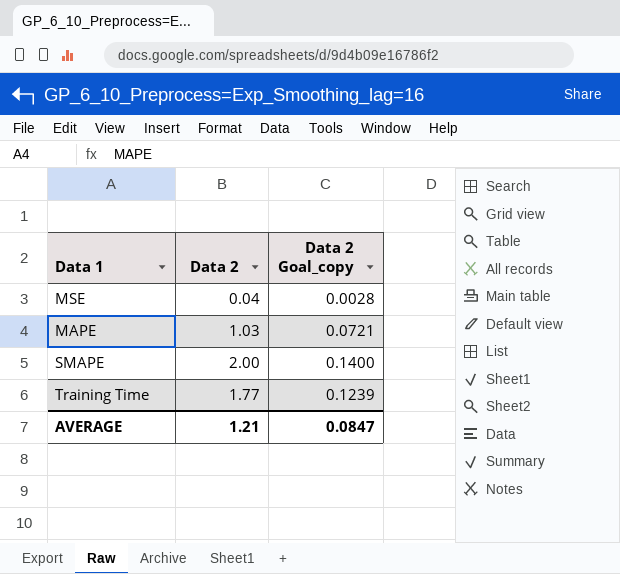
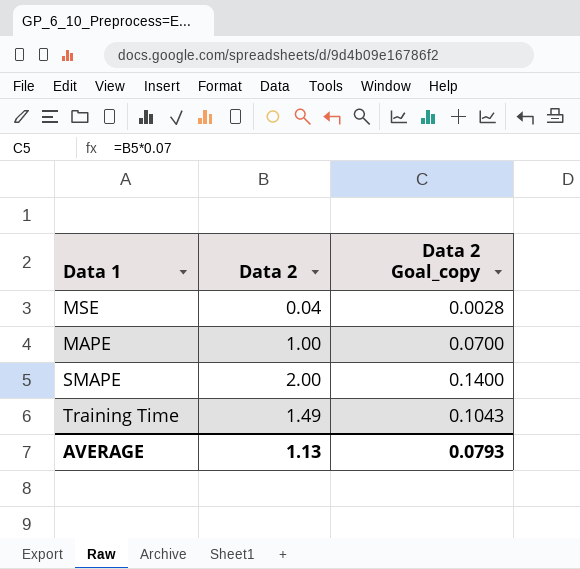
MAPE | Data 2: 1.03 -> 1.00
MAPE | Data 2 Goal_copy: 0.0721 -> 0.0700
Training Time | Data 2: 1.77 -> 1.49
Training Time | Data 2 Goal_copy: 0.1239 -> 0.1043
AVERAGE | Data 2: 1.21 -> 1.13
AVERAGE | Data 2 Goal_copy: 0.0847 -> 0.0793

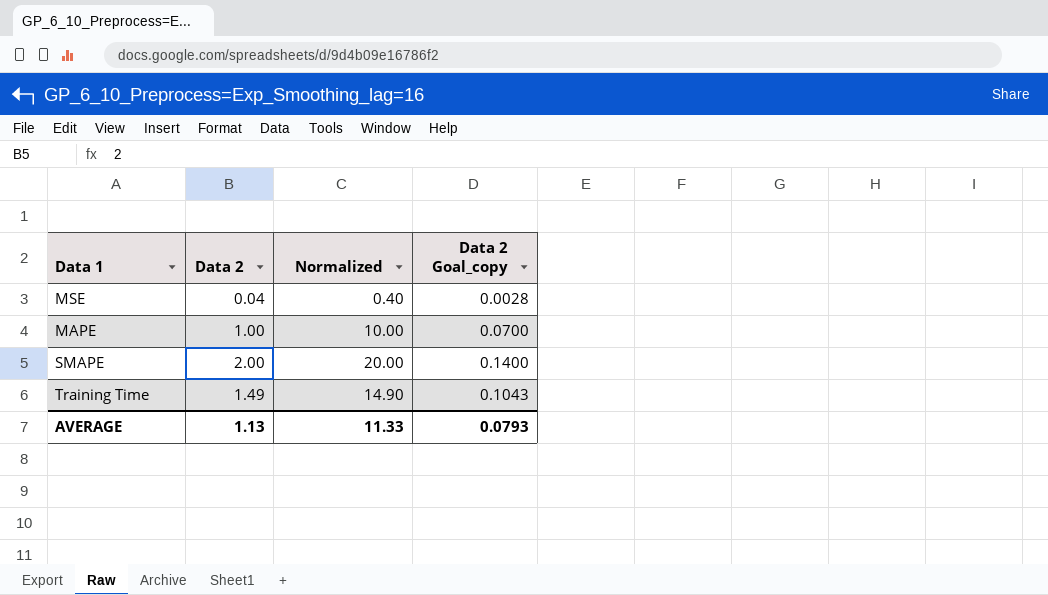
column Normalized | formula: none -> [Data 2] * 10

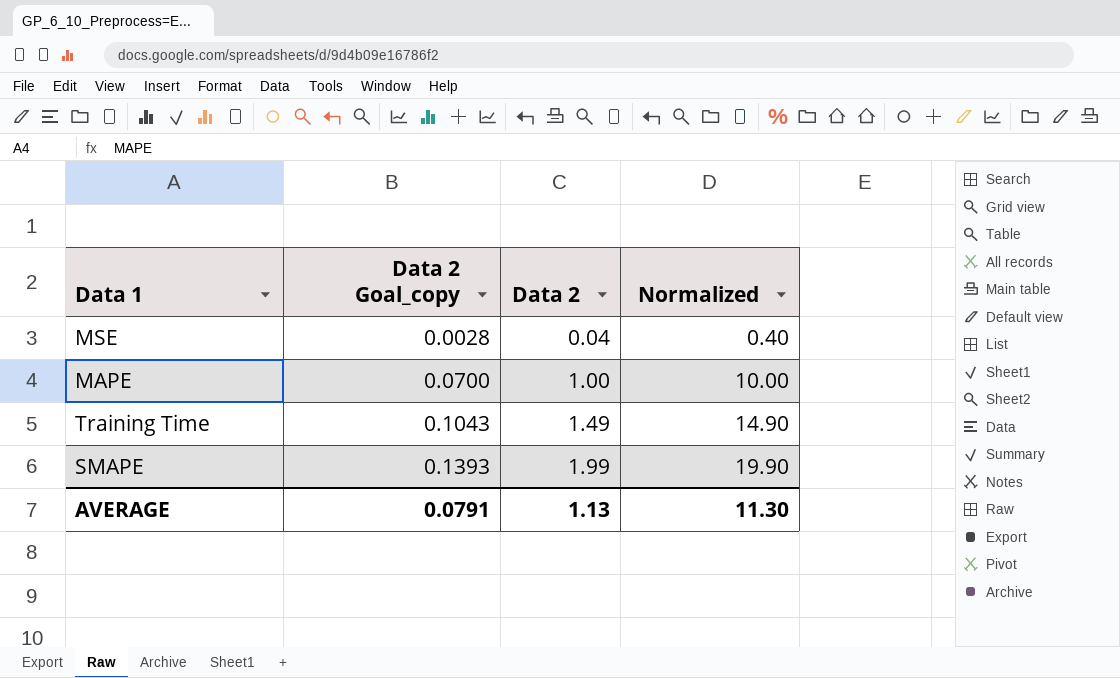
row order: none -> Data 2 Goal_copy ascending
column Data 2 Goal_copy | position: 4 -> 2
SMAPE | Data 2 Goal_copy: 0.1400 -> 0.1393
SMAPE | Data 2: 2.00 -> 1.99
SMAPE | Normalized: 20.00 -> 19.90
AVERAGE | Data 2 Goal_copy: 0.0793 -> 0.0791
AVERAGE | Normalized: 11.33 -> 11.30

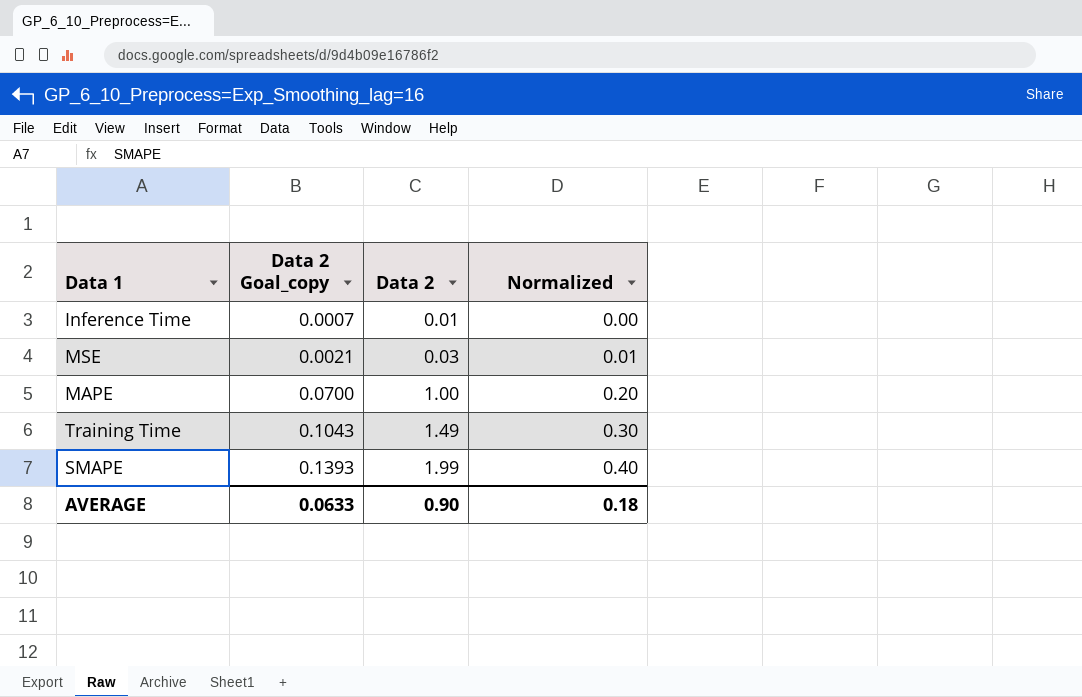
column Normalized | formula: [Data 2] * 10 -> [Data 2] * 0.2
row Inference Time: none -> 0.0007 | 0.01 | 0.00
MSE | Data 2 Goal_copy: 0.0028 -> 0.0021
MSE | Data 2: 0.04 -> 0.03
AVERAGE | Data 2 Goal_copy: 0.0791 -> 0.0633
AVERAGE | Data 2: 1.13 -> 0.90
AVERAGE | Normalized: 11.30 -> 0.18

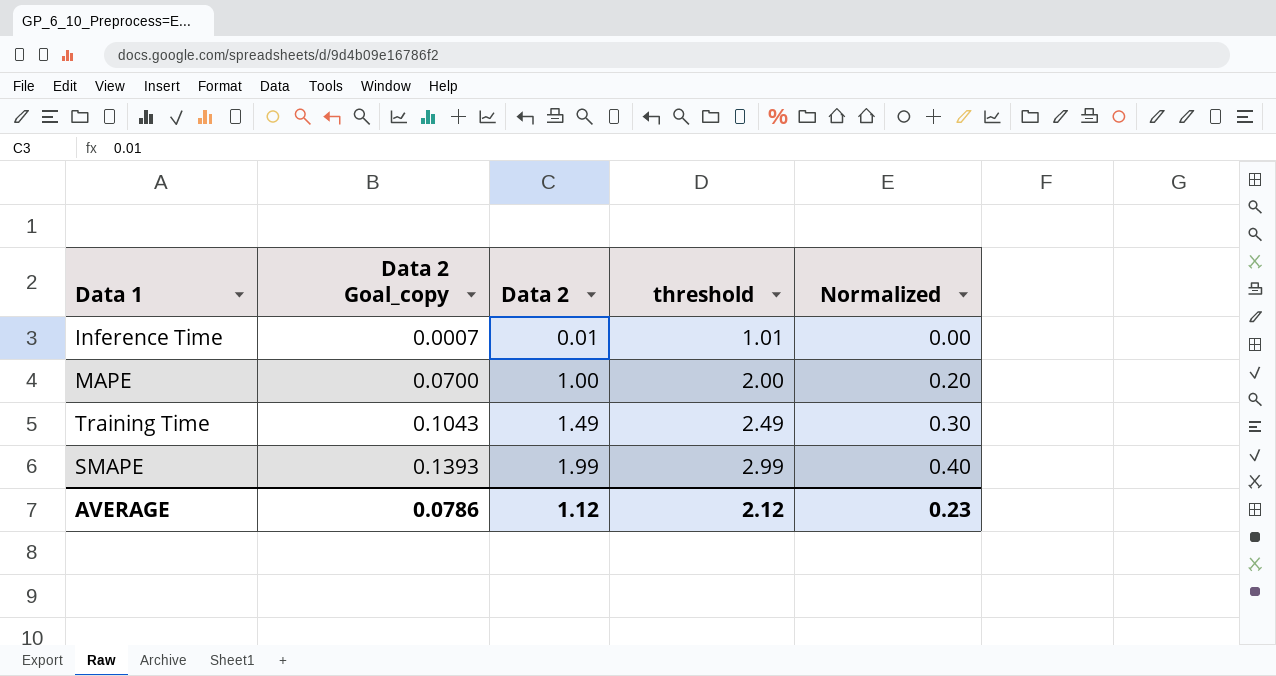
column threshold | formula: none -> [Data 2] + 1
row MSE: 0.0021 | 0.03 | 0.01 -> none
AVERAGE | Data 2 Goal_copy: 0.0633 -> 0.0786
AVERAGE | Data 2: 0.90 -> 1.12
AVERAGE | Normalized: 0.18 -> 0.23

